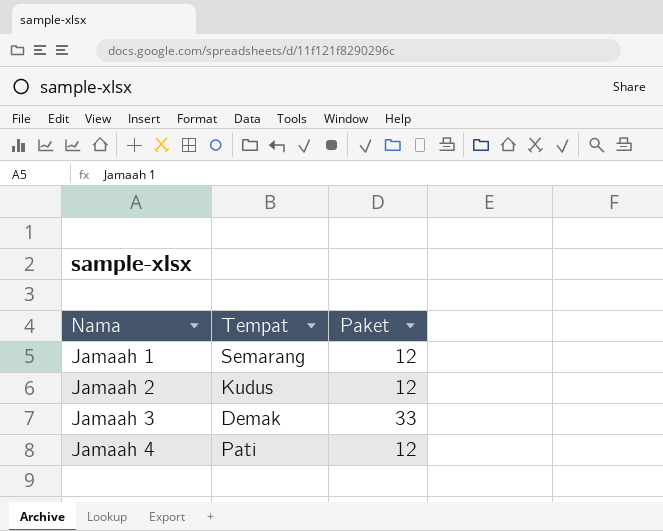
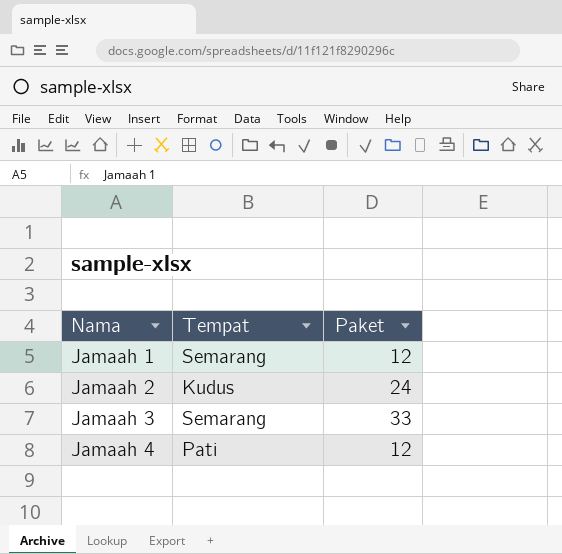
Jamaah 2 | Paket: 12 -> 24
Jamaah 3 | Tempat: Demak -> Semarang

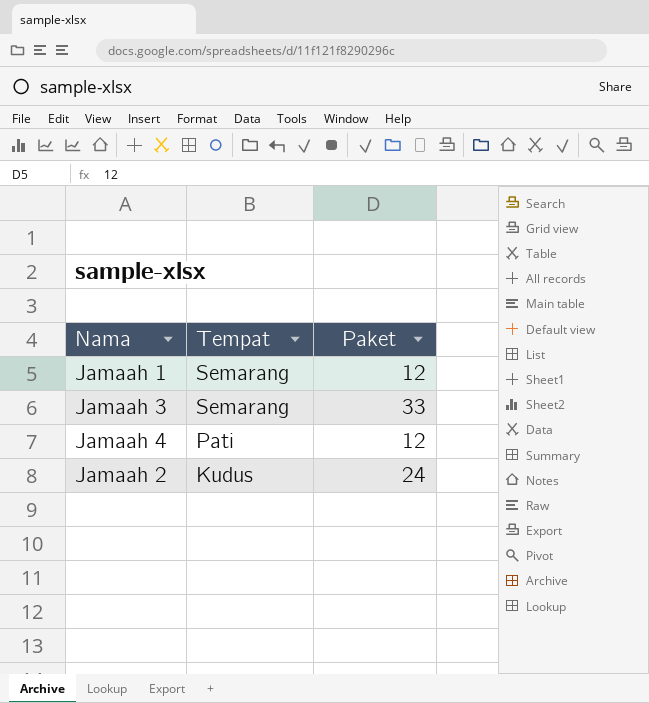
row order: Nama ascending -> Tempat descending

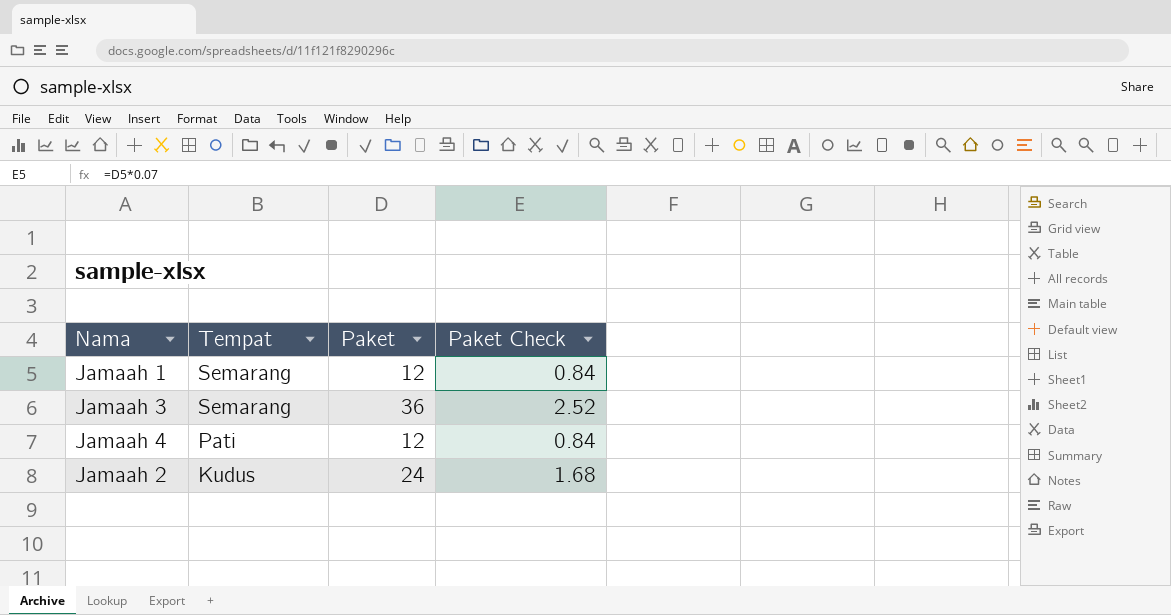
column Paket Check | formula: none -> [Paket] * 0.07
Jamaah 3 | Paket: 33 -> 36

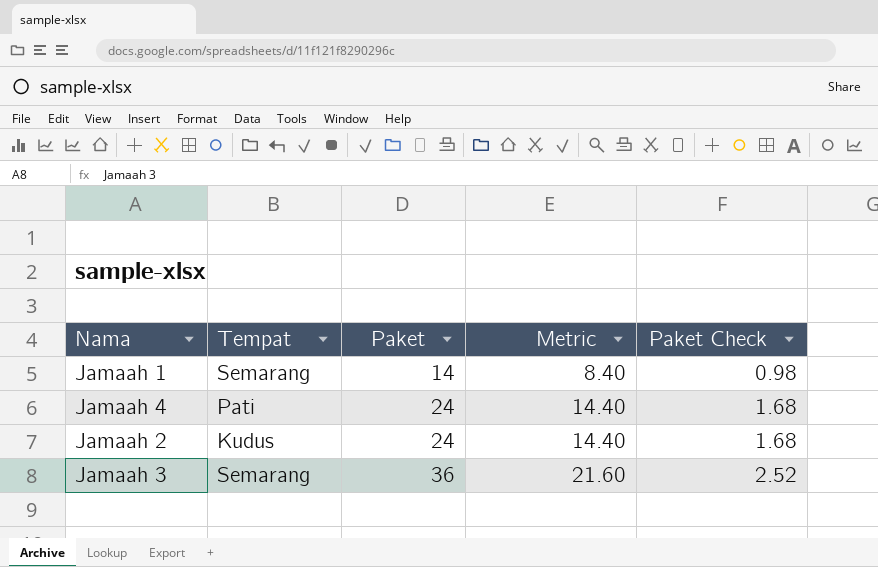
row order: Tempat descending -> Paket ascending
column Metric | formula: none -> [Paket] * 0.6
Jamaah 1 | Paket: 12 -> 14
Jamaah 1 | Paket Check: 0.84 -> 0.98
Jamaah 4 | Paket: 12 -> 24
Jamaah 4 | Paket Check: 0.84 -> 1.68

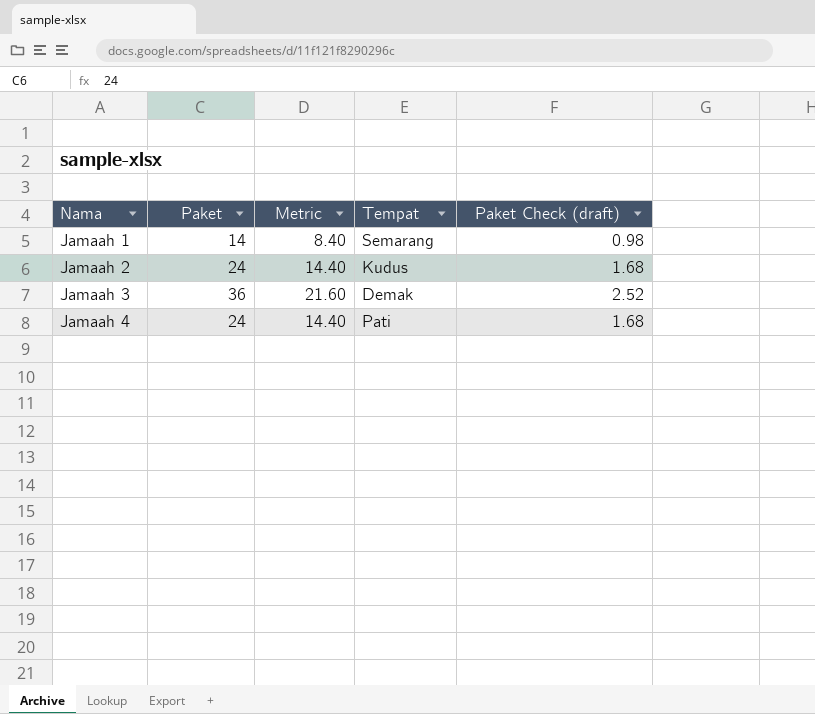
row order: Paket ascending -> Nama ascending
column Tempat | position: 2 -> 4
column name: Paket Check -> Paket Check (draft)
Jamaah 3 | Tempat: Semarang -> Demak

